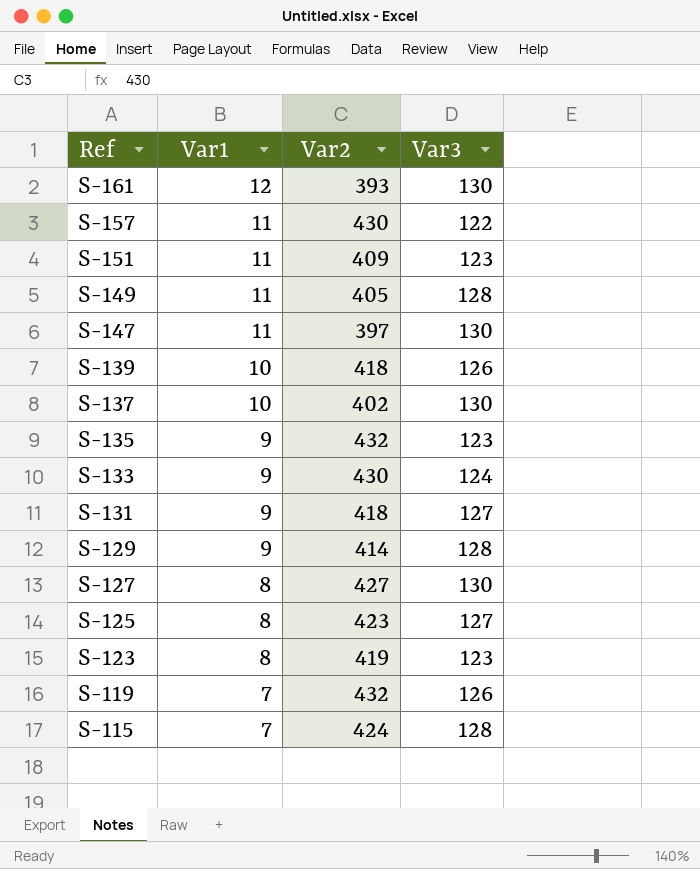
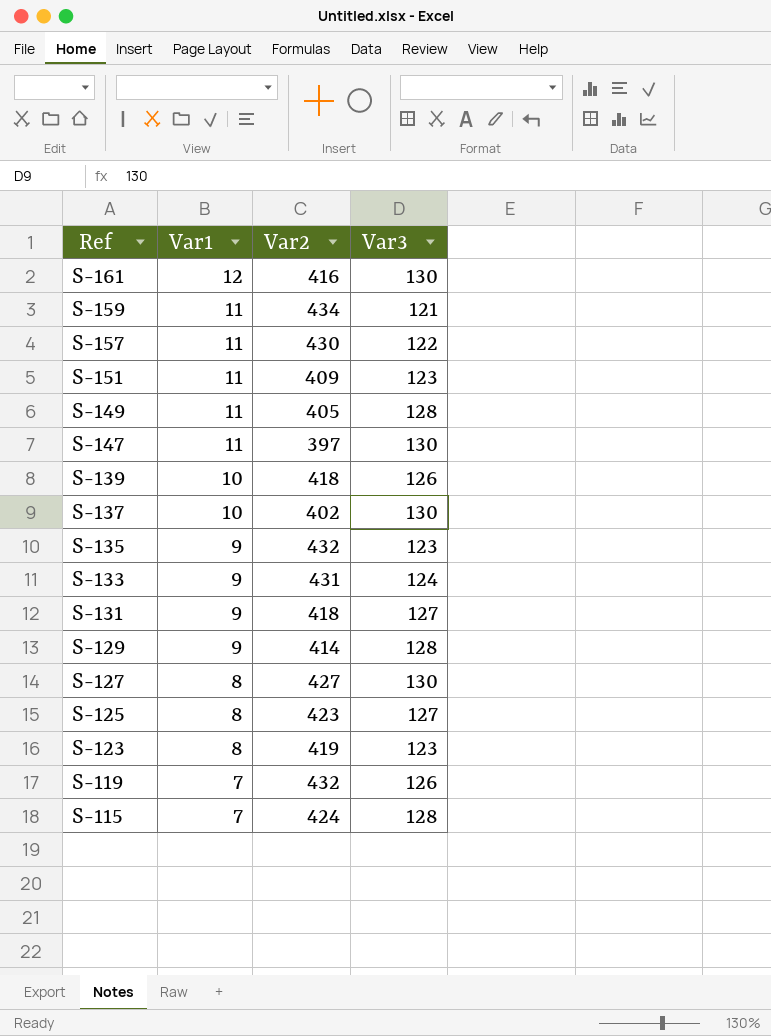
S-161 | Var2: 393 -> 416
row S-159: none -> 11 | 434 | 121
S-133 | Var2: 430 -> 431

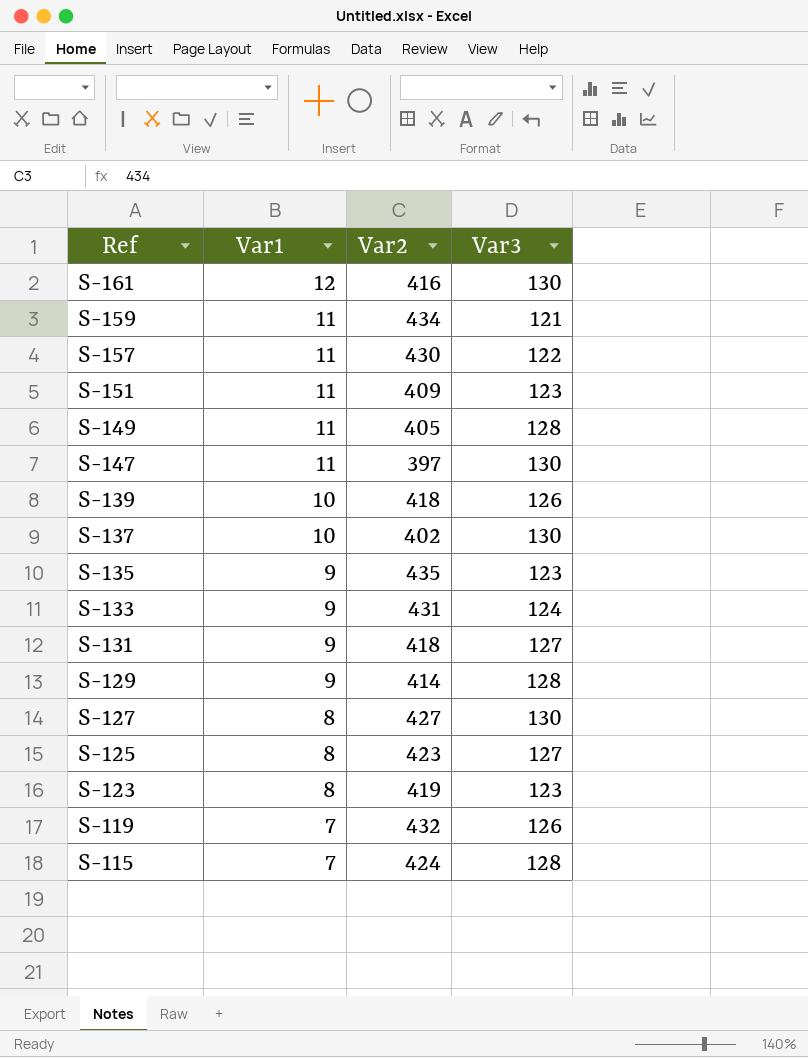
S-135 | Var2: 432 -> 435

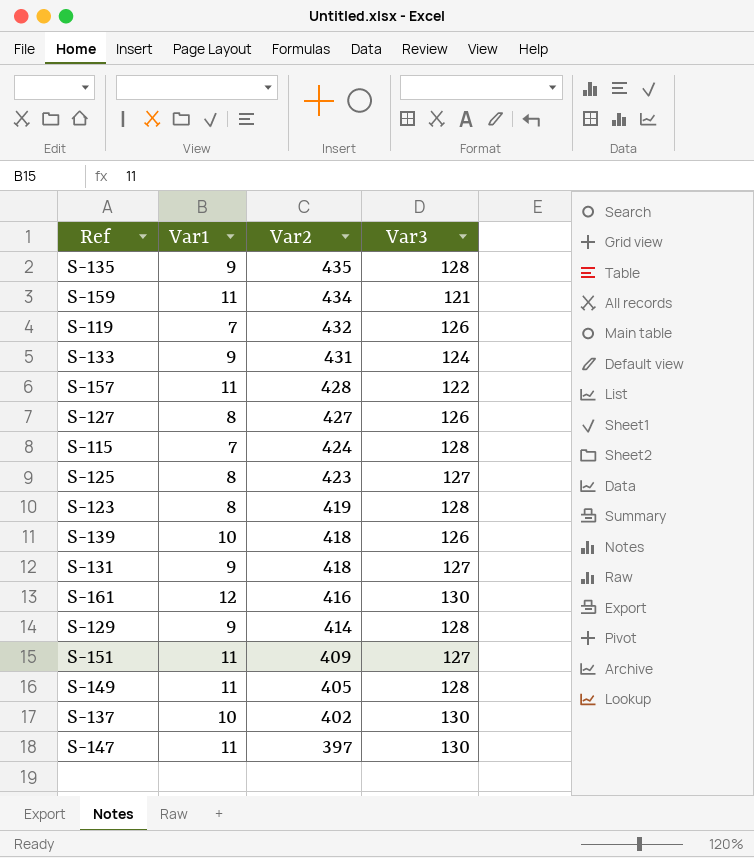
row order: Ref descending -> Var2 descending
S-135 | Var3: 123 -> 128
S-157 | Var2: 430 -> 428
S-127 | Var3: 130 -> 126
S-123 | Var3: 123 -> 128
S-151 | Var3: 123 -> 127

